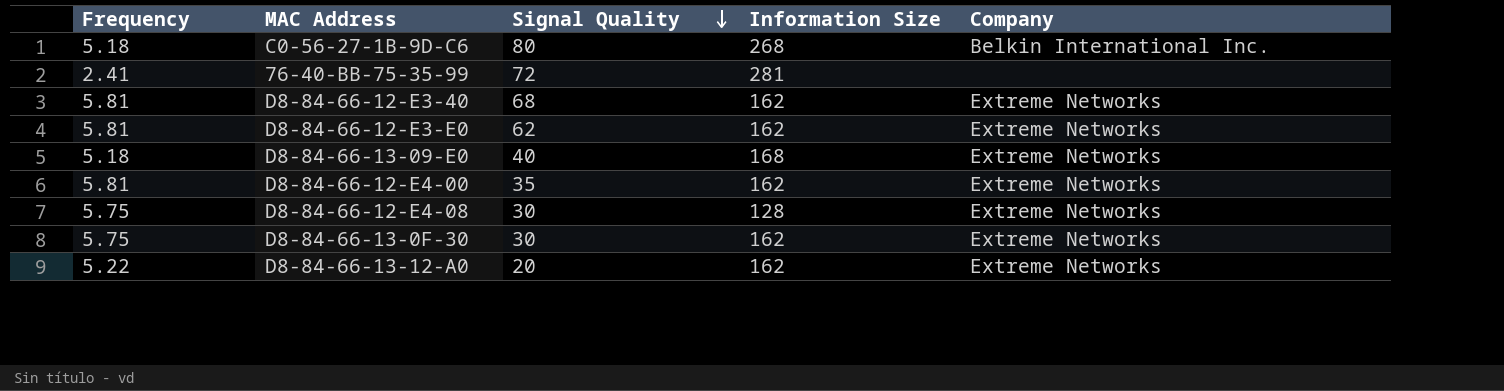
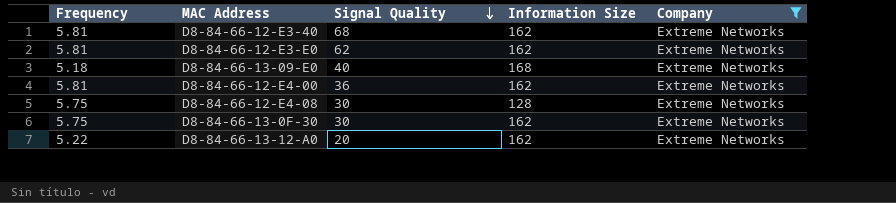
filter: none -> Company = Extreme Networks
D8-84-66-12-E4-00 | Signal Quality: 35 -> 36

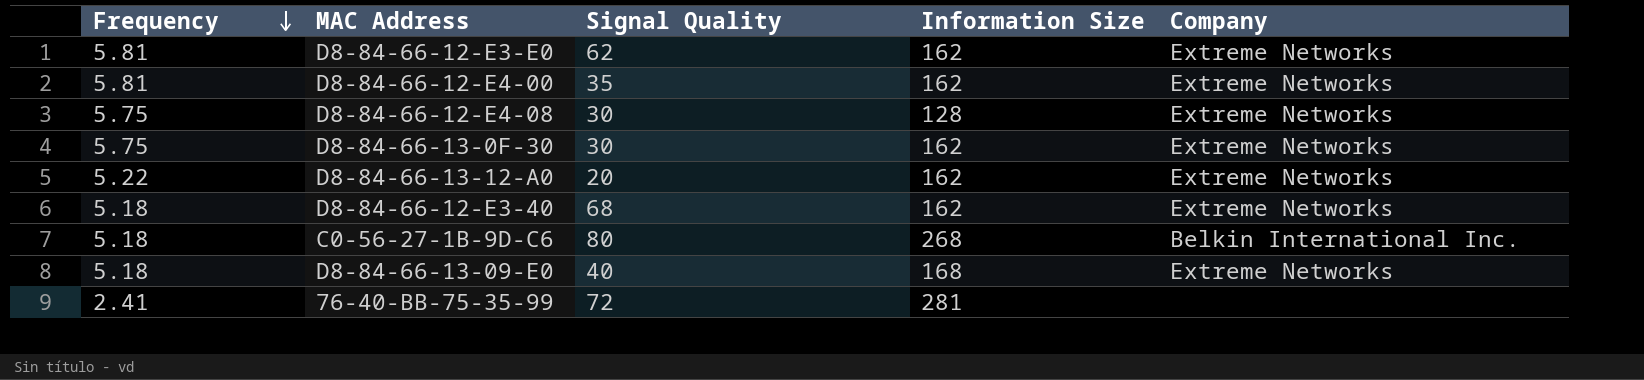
filter: Company = Extreme Networks -> none
row order: Signal Quality descending -> Frequency descending
D8-84-66-12-E4-00 | Signal Quality: 36 -> 35
D8-84-66-12-E3-40 | Frequency: 5.81 -> 5.18

